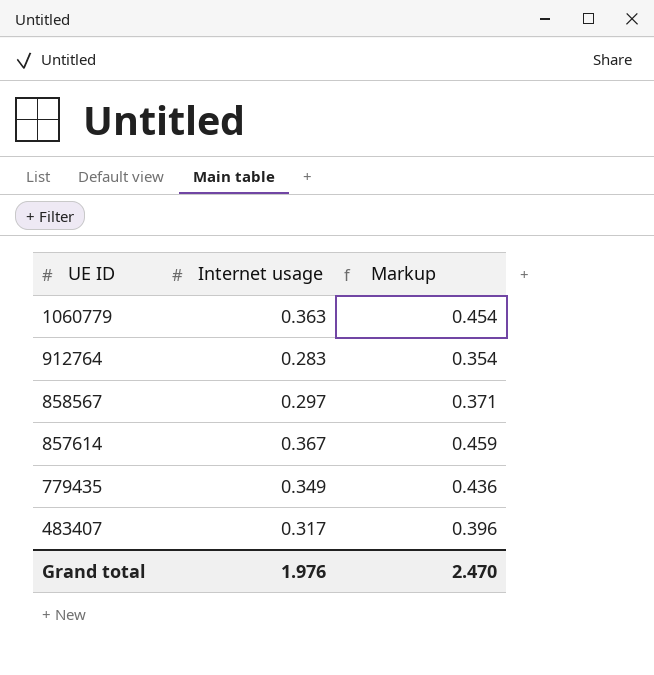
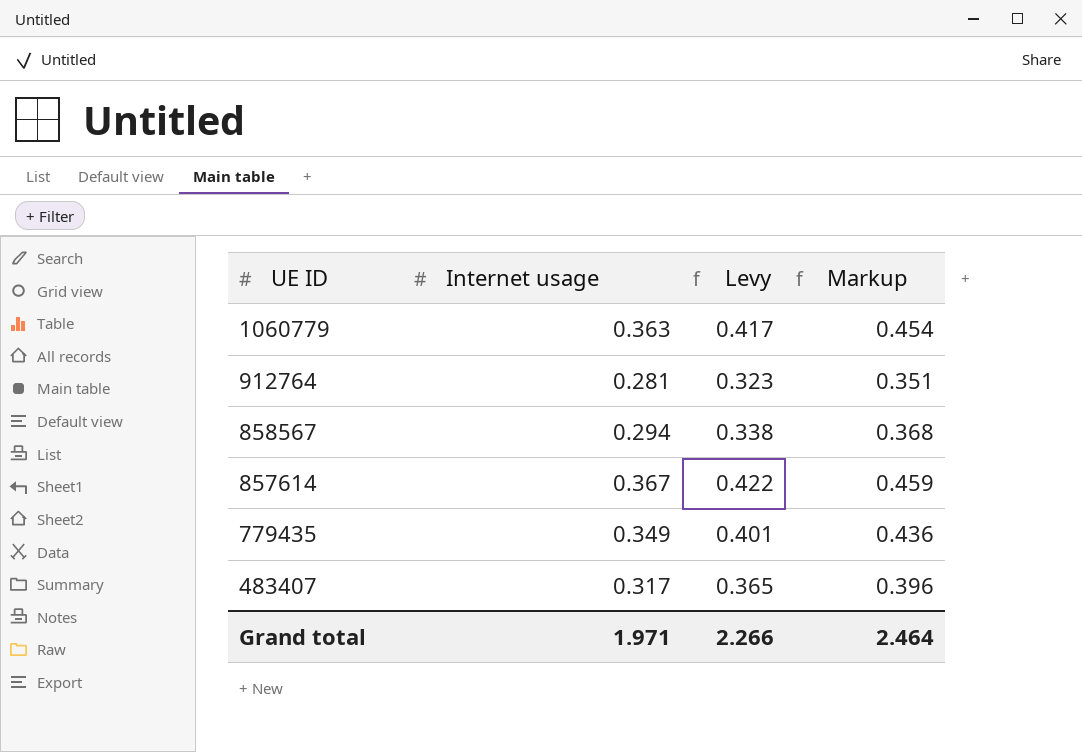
column Levy | formula: none -> [Internet usage] * 1.15
912764 | Internet usage: 0.283 -> 0.281
912764 | Markup: 0.354 -> 0.351
858567 | Internet usage: 0.297 -> 0.294
858567 | Markup: 0.371 -> 0.368
Grand total | Internet usage: 1.976 -> 1.971
Grand total | Markup: 2.470 -> 2.464

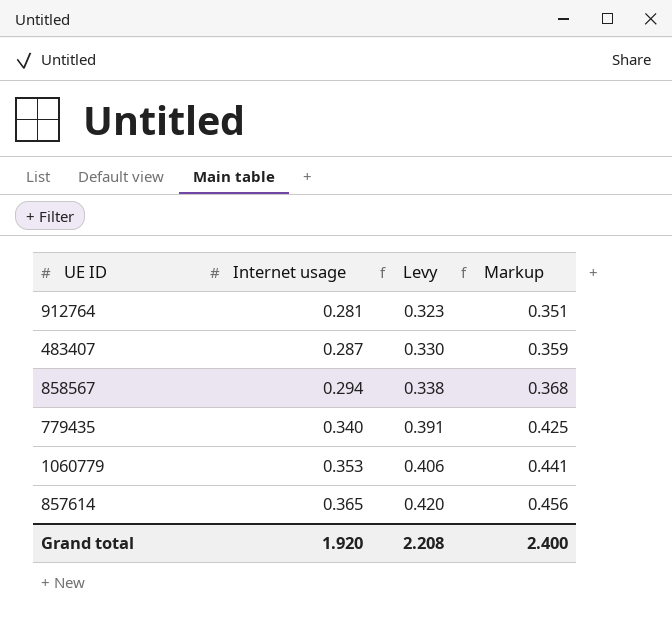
row order: UE ID descending -> Internet usage ascending
483407 | Internet usage: 0.317 -> 0.287
483407 | Levy: 0.365 -> 0.330
483407 | Markup: 0.396 -> 0.359
779435 | Internet usage: 0.349 -> 0.340
779435 | Levy: 0.401 -> 0.391
779435 | Markup: 0.436 -> 0.425
1060779 | Internet usage: 0.363 -> 0.353
1060779 | Levy: 0.417 -> 0.406
1060779 | Markup: 0.454 -> 0.441
857614 | Internet usage: 0.367 -> 0.365
857614 | Levy: 0.422 -> 0.420
857614 | Markup: 0.459 -> 0.456
Grand total | Internet usage: 1.971 -> 1.920
Grand total | Levy: 2.266 -> 2.208
Grand total | Markup: 2.464 -> 2.400

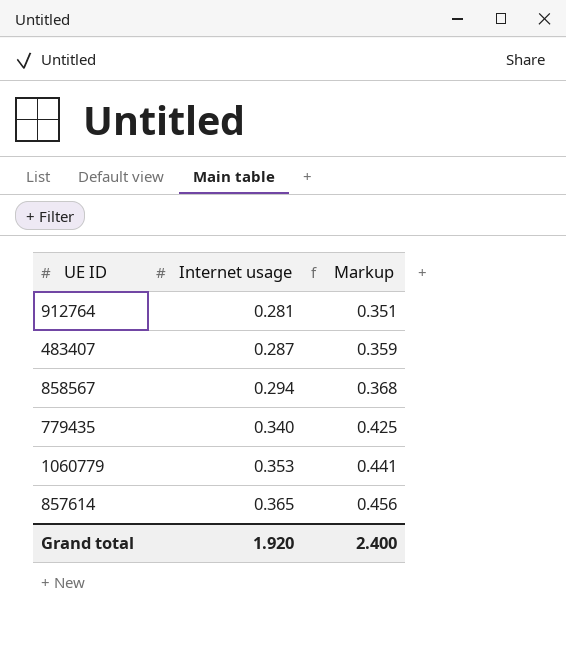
column Levy | formula: [Internet usage] * 1.15 -> none

